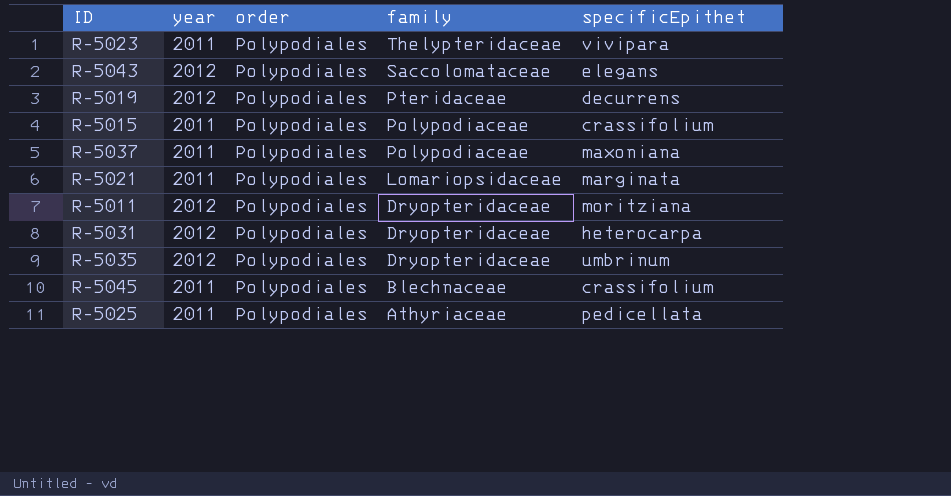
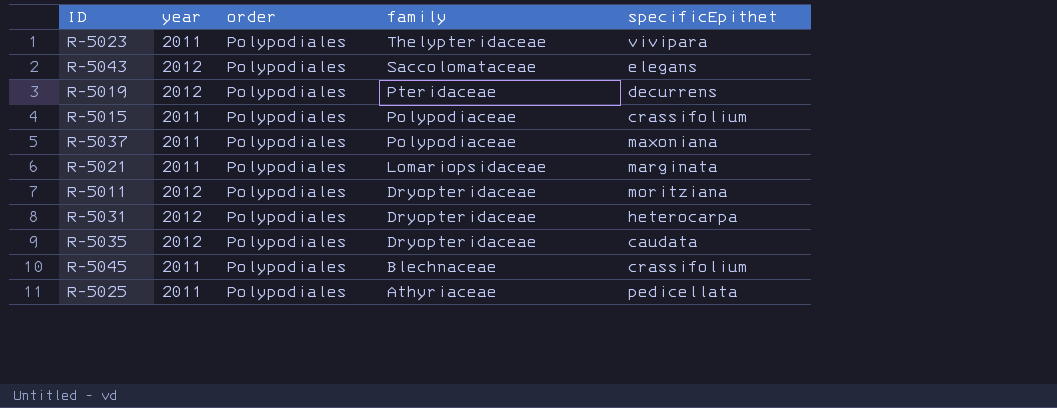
R-5035 | specificEpithet: umbrinum -> caudata

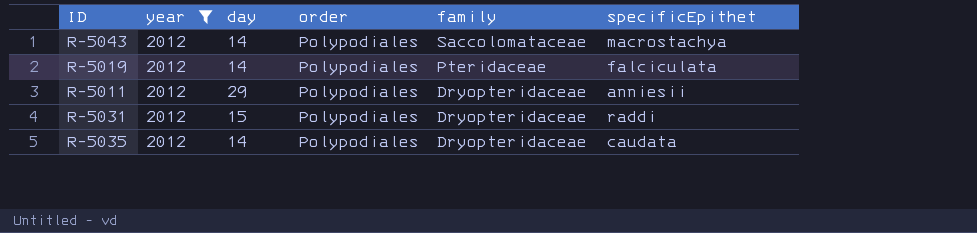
filter: none -> year = 2012
column day | position: none -> 3
R-5043 | specificEpithet: elegans -> macrostachya
R-5019 | specificEpithet: decurrens -> falciculata
R-5011 | specificEpithet: moritziana -> anniesii
R-5031 | specificEpithet: heterocarpa -> raddi

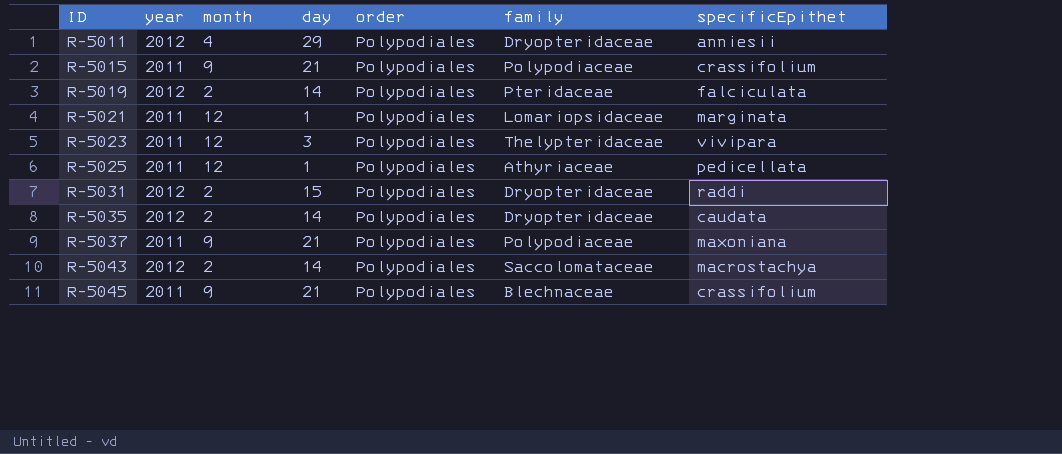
filter: year = 2012 -> none
row order: family descending -> ID ascending
column month | position: none -> 3

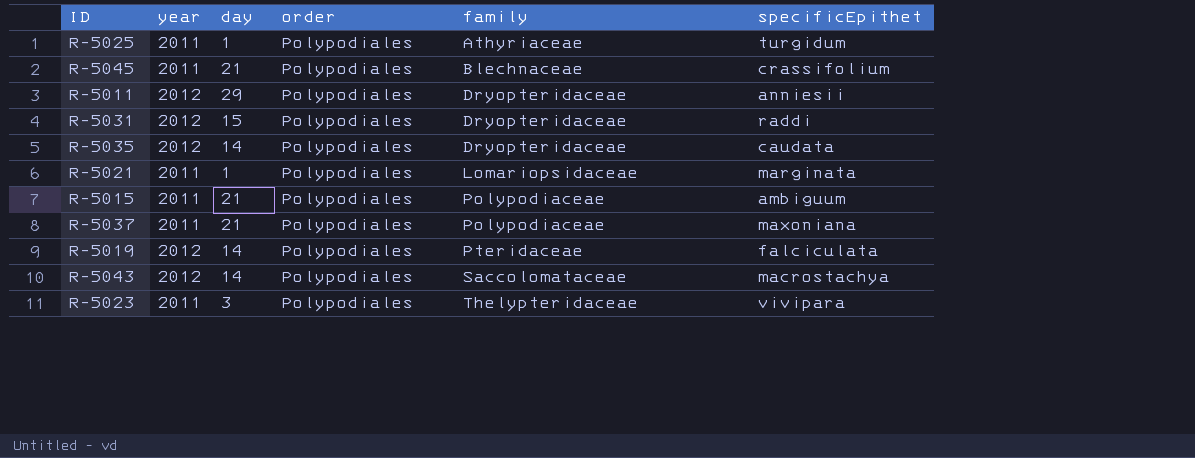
row order: ID ascending -> family ascending
column month | position: 3 -> none
R-5025 | specificEpithet: pedicellata -> turgidum
R-5015 | specificEpithet: crassifolium -> ambiguum

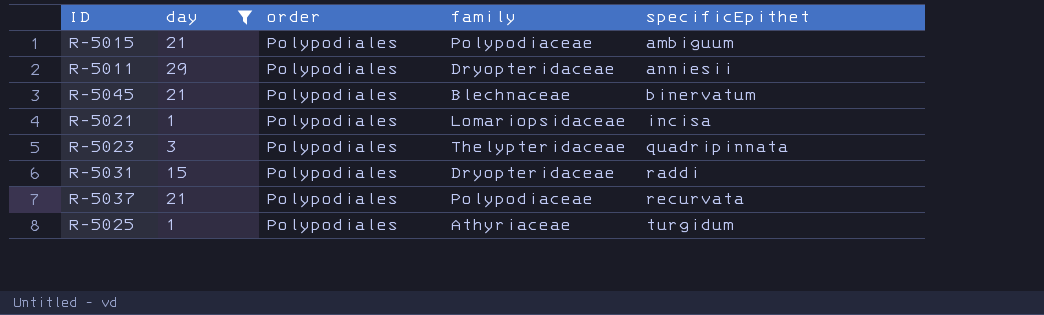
filter: none -> day != 14
row order: family ascending -> specificEpithet ascending
column year | position: 2 -> none
R-5045 | specificEpithet: crassifolium -> binervatum
R-5021 | specificEpithet: marginata -> incisa
R-5023 | specificEpithet: vivipara -> quadripinnata
R-5037 | specificEpithet: maxoniana -> recurvata

